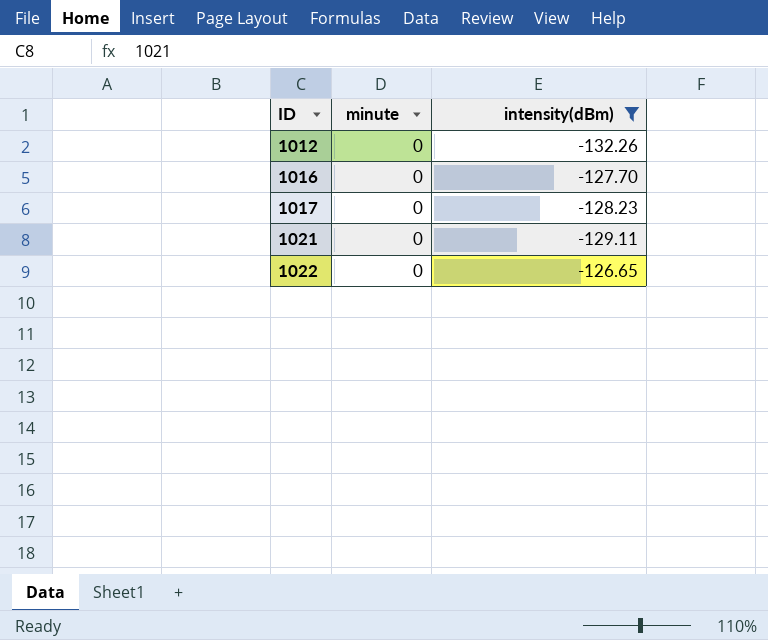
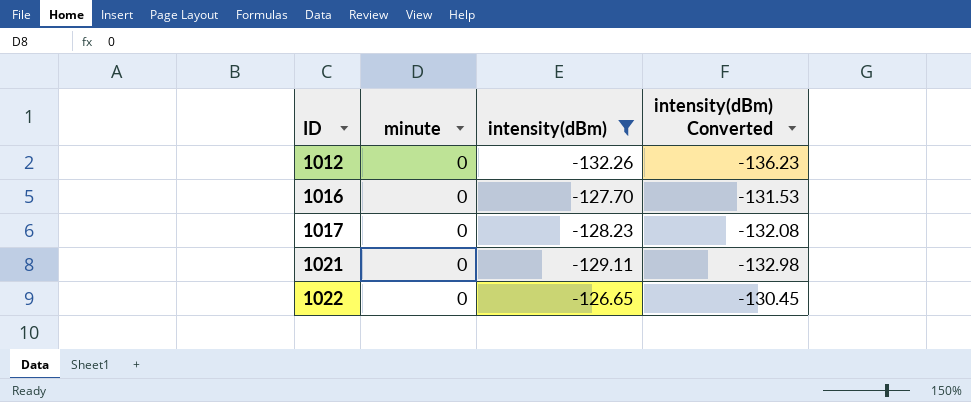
column intensity(dBm) Converted | formula: none -> [intensity(dBm)] * 1.03

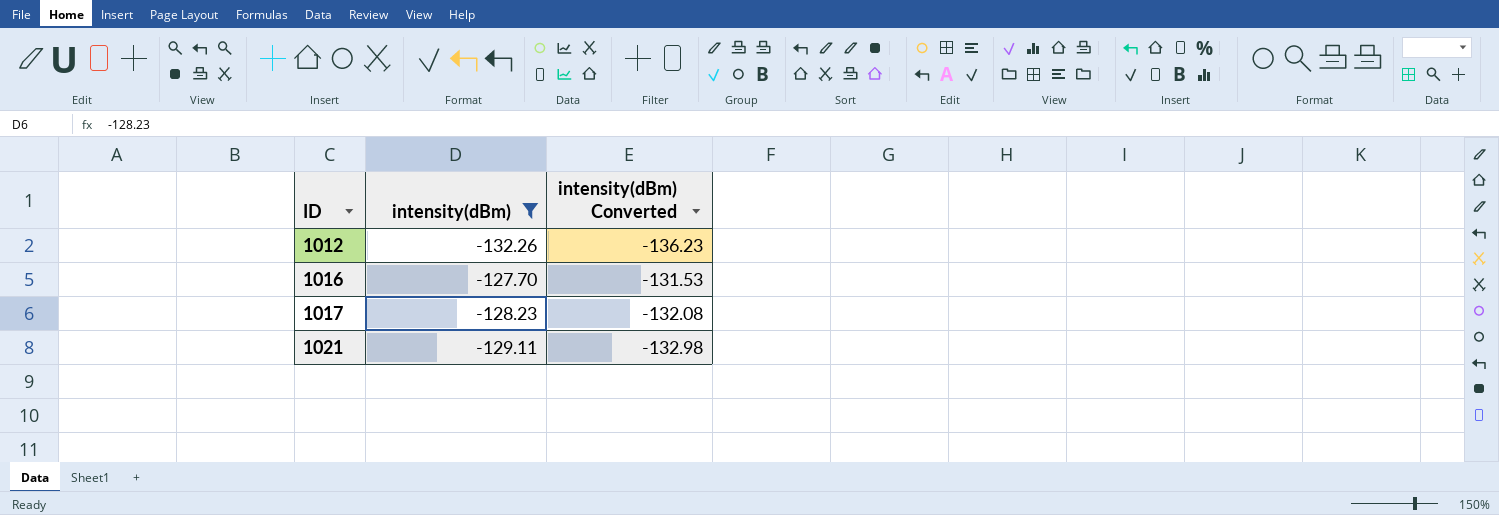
column minute | position: 2 -> none
row 1022: 0 | -126.65 | -130.45 -> none

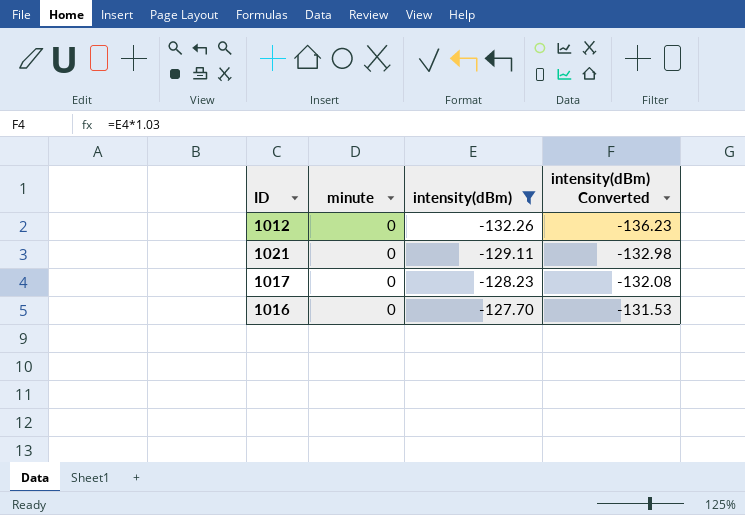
row order: ID ascending -> intensity(dBm) ascending
column minute | position: none -> 2

